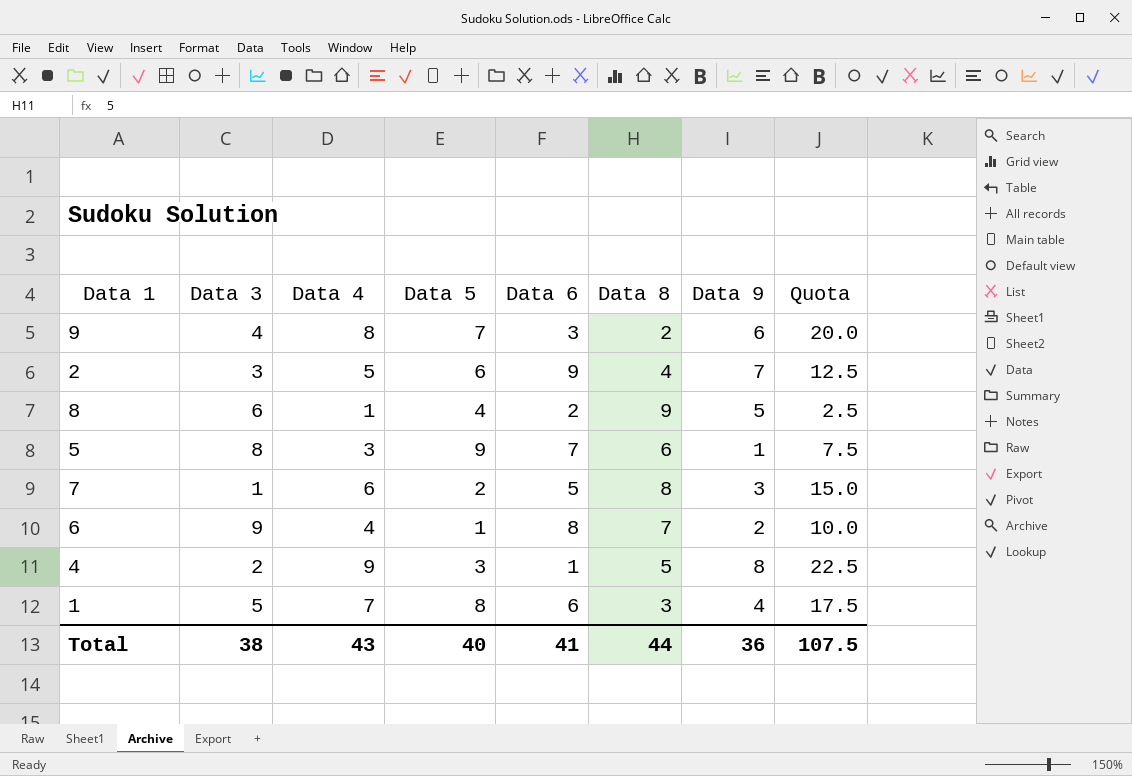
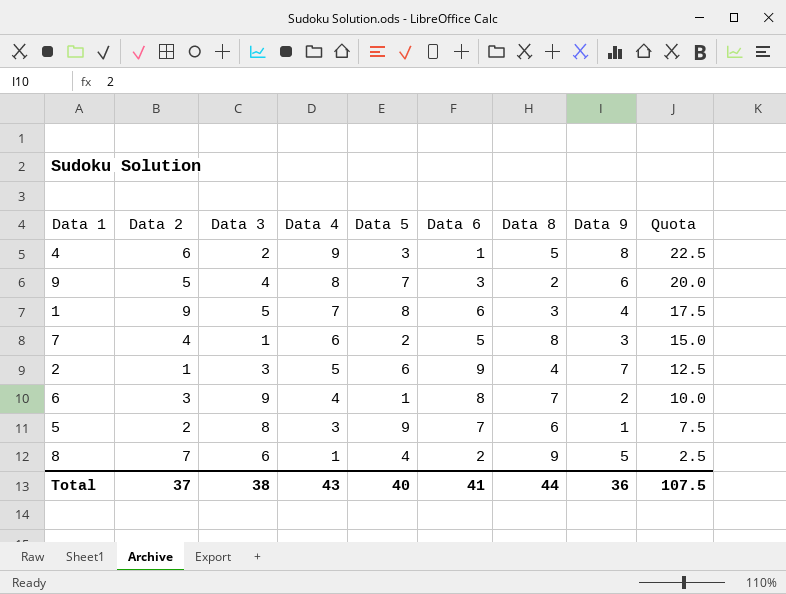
row order: none -> Data 4 descending
column Data 2 | position: none -> 2

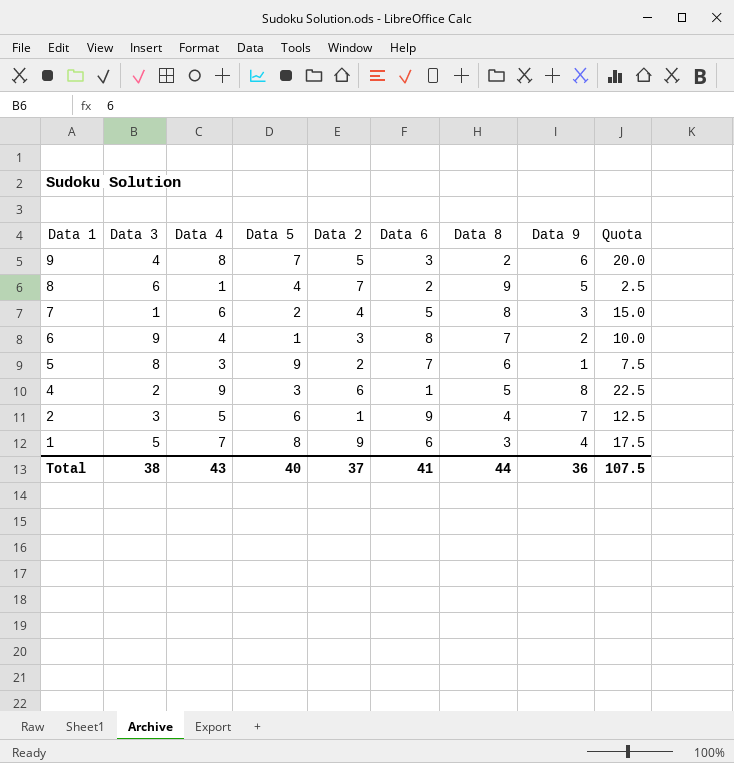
row order: Data 4 descending -> Data 1 descending
column Data 2 | position: 2 -> 5

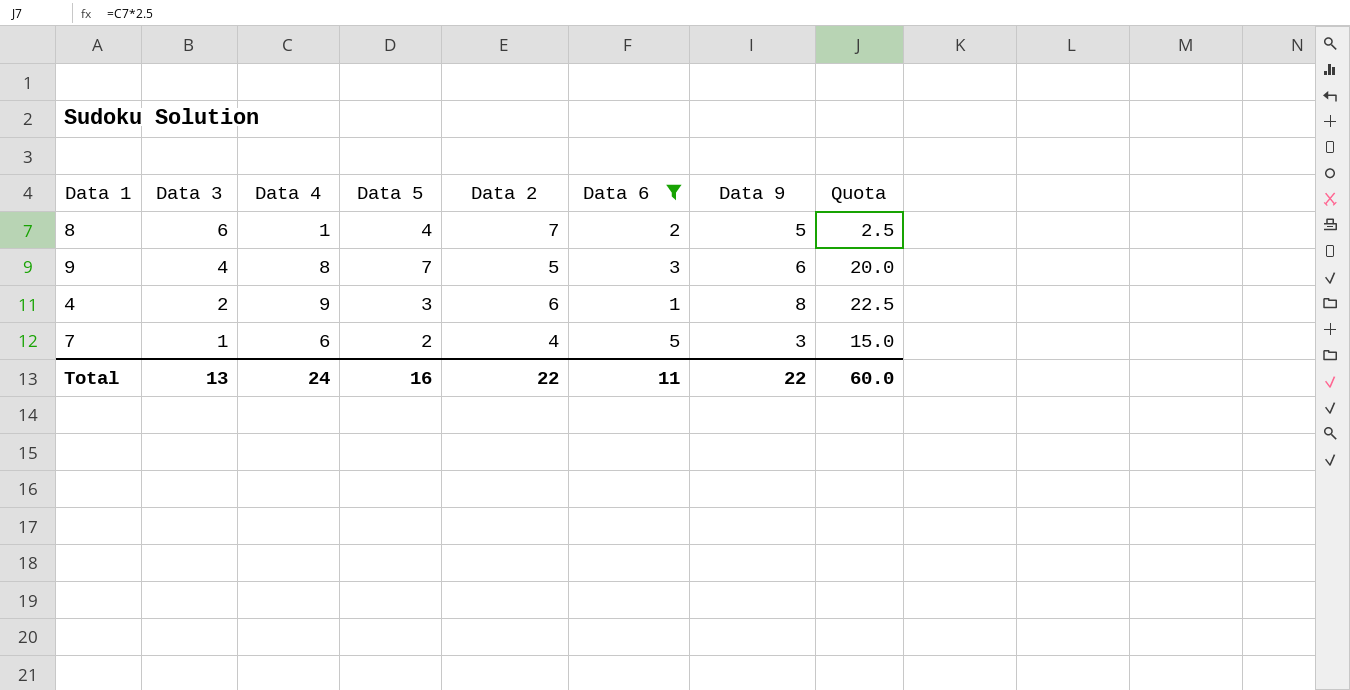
filter: none -> Data 6 <= 5
row order: Data 1 descending -> Data 3 descending
column Data 8 | position: 7 -> none
Total | Data 3: 38 -> 13
Total | Data 4: 43 -> 24
Total | Data 5: 40 -> 16
Total | Data 2: 37 -> 22
Total | Data 6: 41 -> 11
Total | Data 9: 36 -> 22
Total | Quota: 107.5 -> 60.0

